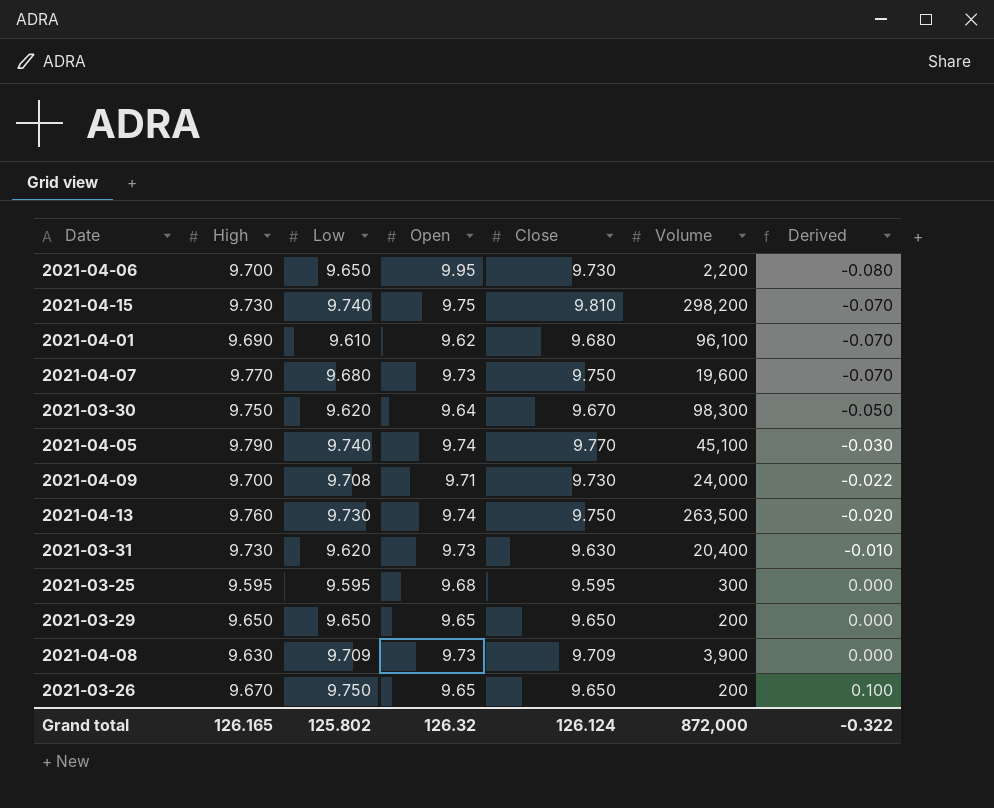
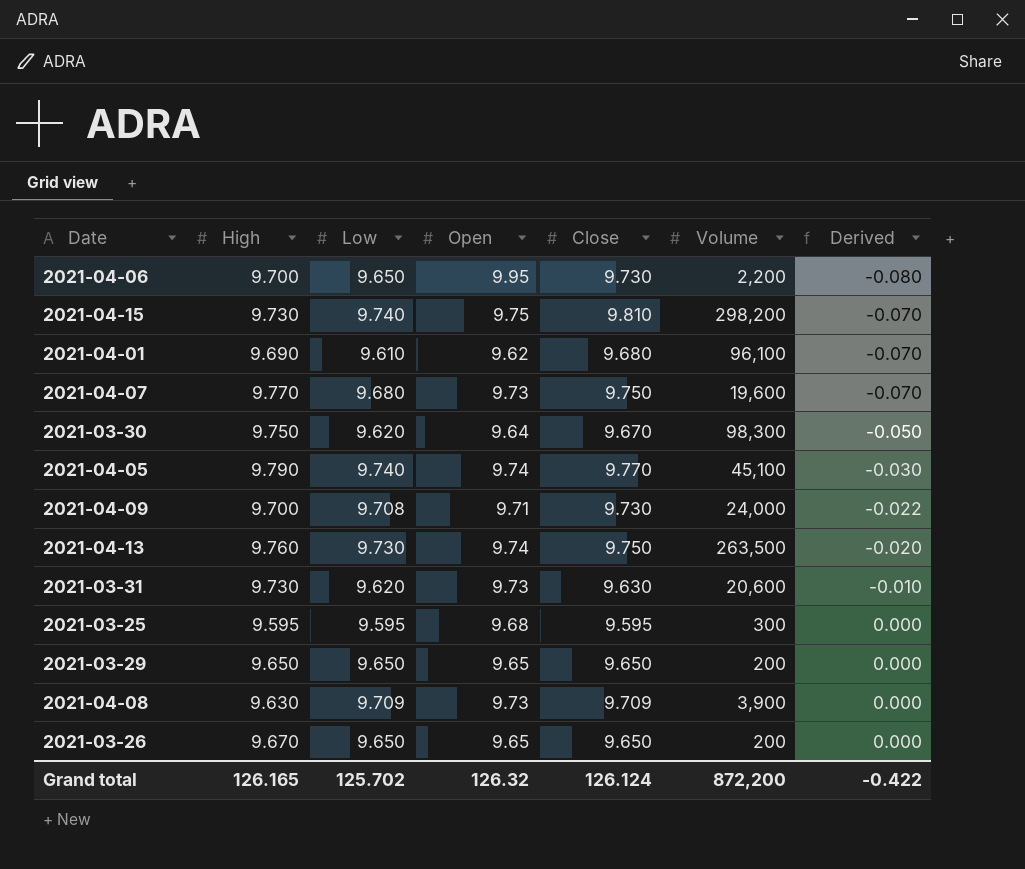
2021-03-31 | Volume: 20,400 -> 20,600
2021-03-26 | Low: 9.750 -> 9.650
2021-03-26 | Derived: 0.100 -> 0.000
Grand total | Low: 125.802 -> 125.702
Grand total | Volume: 872,000 -> 872,200
Grand total | Derived: -0.322 -> -0.422

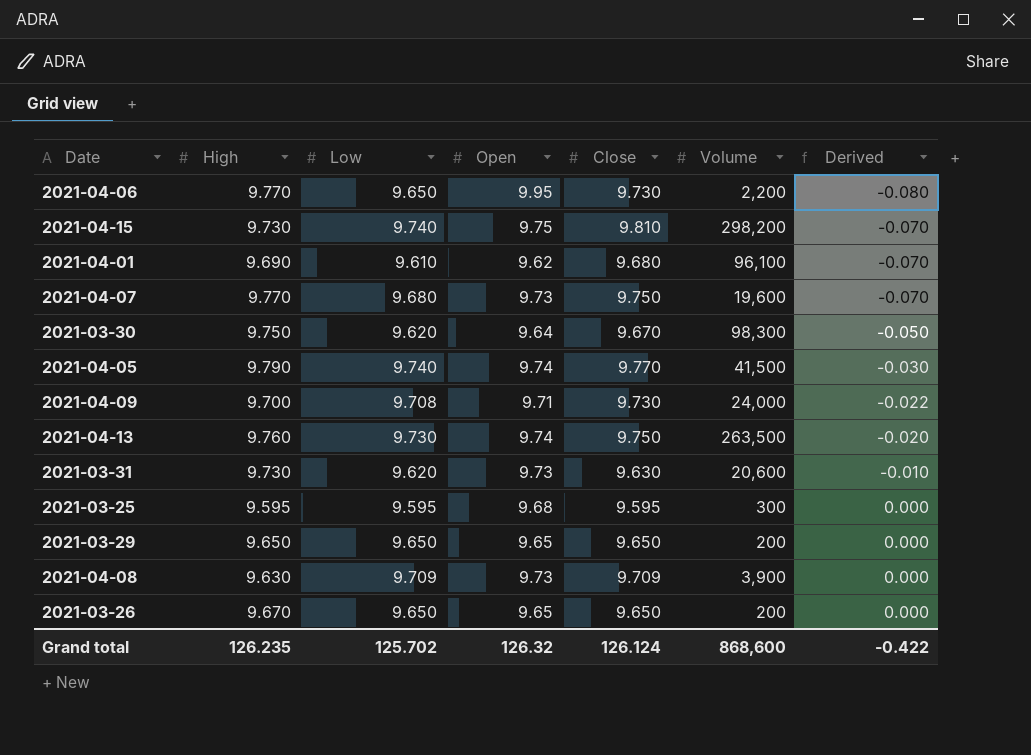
2021-04-06 | High: 9.700 -> 9.770
2021-04-05 | Volume: 45,100 -> 41,500
Grand total | High: 126.165 -> 126.235
Grand total | Volume: 872,200 -> 868,600

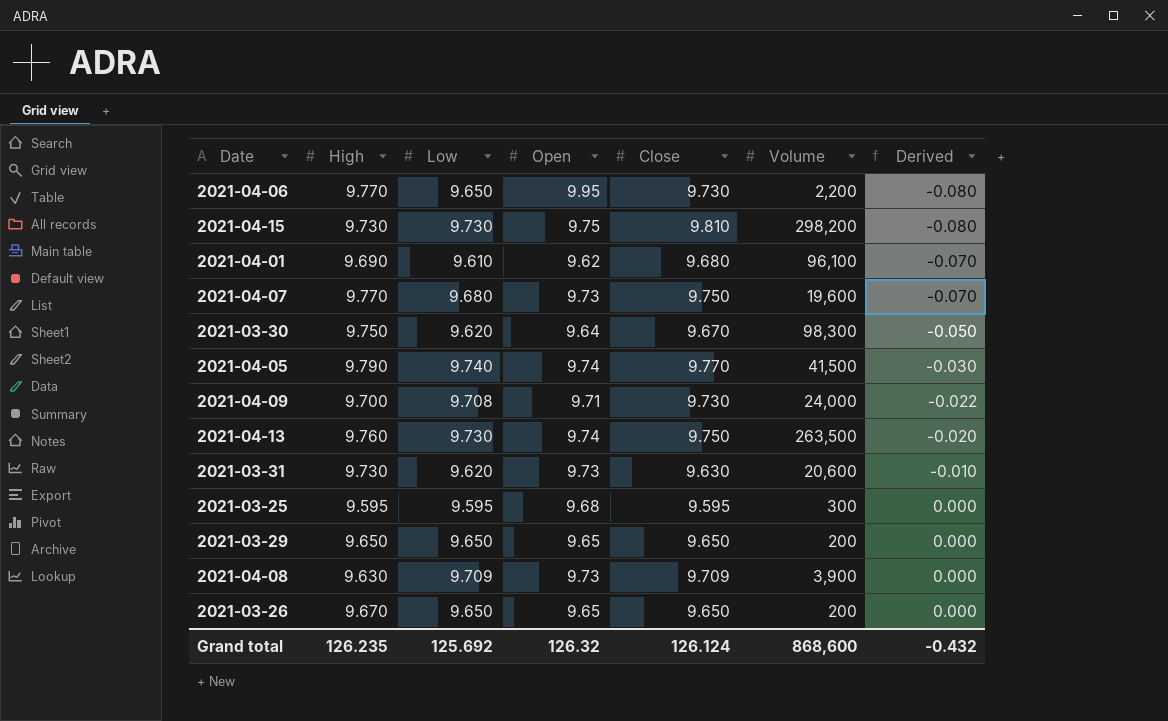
2021-04-15 | Low: 9.740 -> 9.730
2021-04-15 | Derived: -0.070 -> -0.080
Grand total | Low: 125.702 -> 125.692
Grand total | Derived: -0.422 -> -0.432

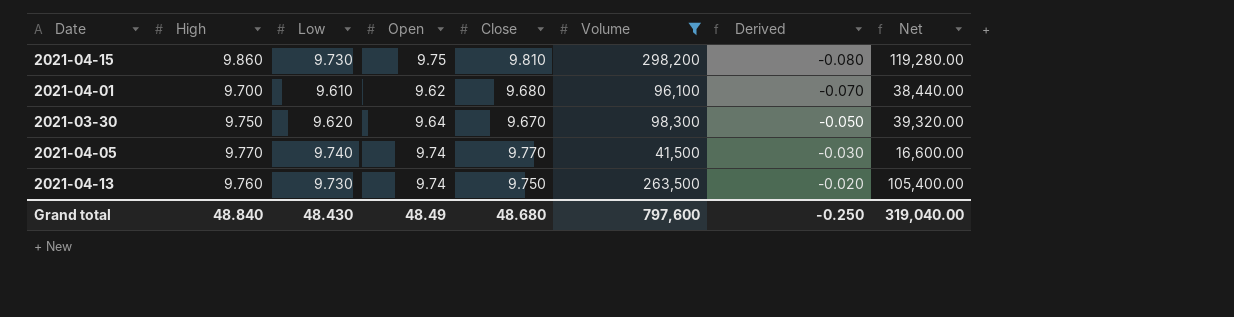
filter: none -> Volume >= 41,500
column Net | formula: none -> [Volume] * 0.4
2021-04-15 | High: 9.730 -> 9.860
2021-04-01 | High: 9.690 -> 9.700
2021-04-05 | High: 9.790 -> 9.770
Grand total | High: 126.235 -> 48.840
Grand total | Low: 125.692 -> 48.430
Grand total | Open: 126.32 -> 48.49
Grand total | Close: 126.124 -> 48.680
Grand total | Volume: 868,600 -> 797,600
Grand total | Derived: -0.432 -> -0.250

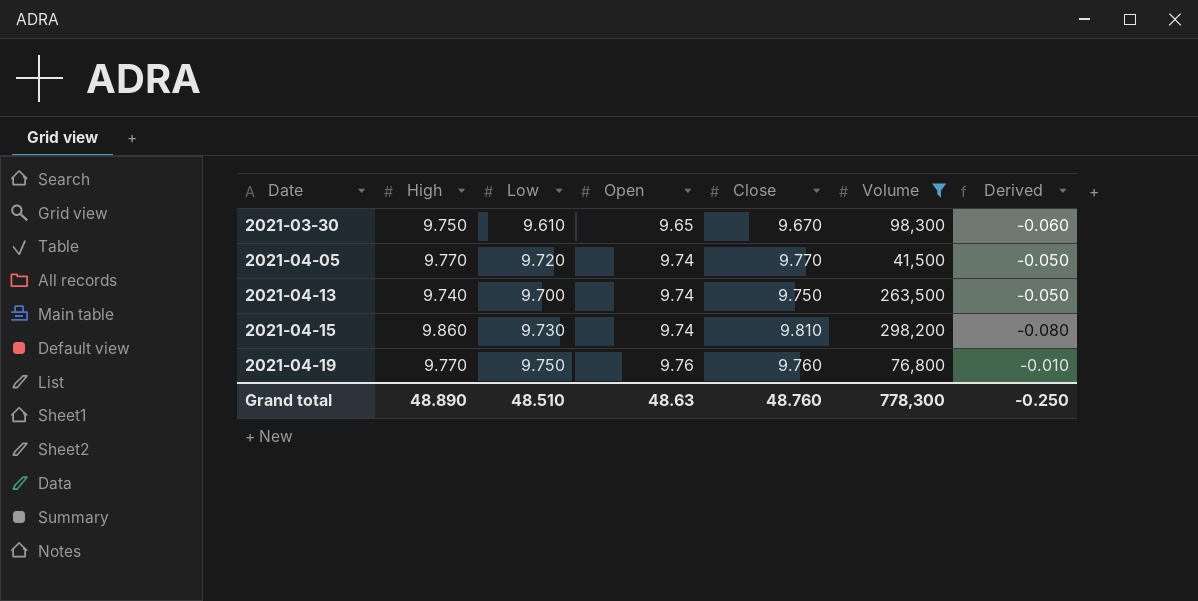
row order: Derived ascending -> Date ascending
column Net | formula: [Volume] * 0.4 -> none
row 2021-04-01: 9.700 | 9.610 | 9.62 | 9.680 | 96,100 | -0.070 | 38,440.00 -> none
2021-03-30 | Low: 9.620 -> 9.610
2021-03-30 | Open: 9.64 -> 9.65
2021-03-30 | Derived: -0.050 -> -0.060
2021-04-05 | Low: 9.740 -> 9.720
2021-04-05 | Derived: -0.030 -> -0.050
2021-04-13 | High: 9.760 -> 9.740
2021-04-13 | Low: 9.730 -> 9.700
2021-04-13 | Derived: -0.020 -> -0.050
2021-04-15 | Open: 9.75 -> 9.74
row 2021-04-19: none -> 9.770 | 9.750 | 9.76 | 9.760 | 76,800 | -0.010
Grand total | High: 48.840 -> 48.890
Grand total | Low: 48.430 -> 48.510
Grand total | Open: 48.49 -> 48.63
Grand total | Close: 48.680 -> 48.760
Grand total | Volume: 797,600 -> 778,300

